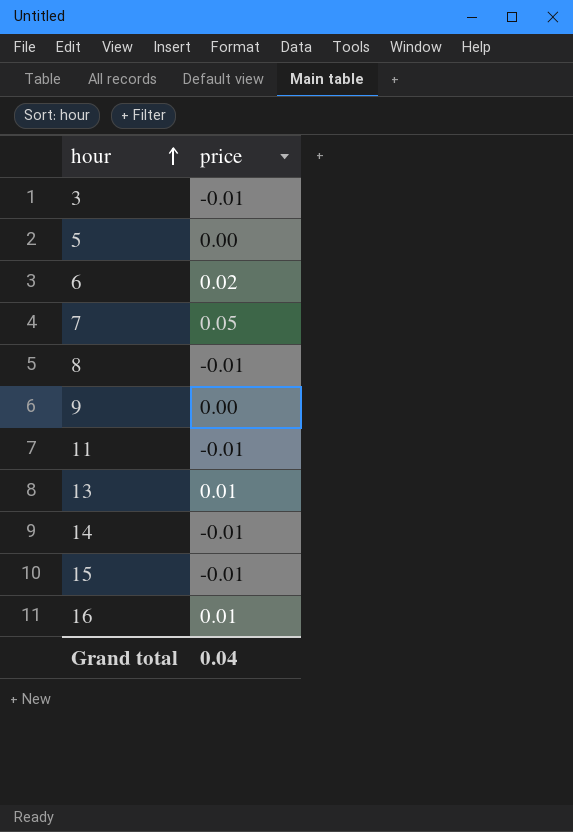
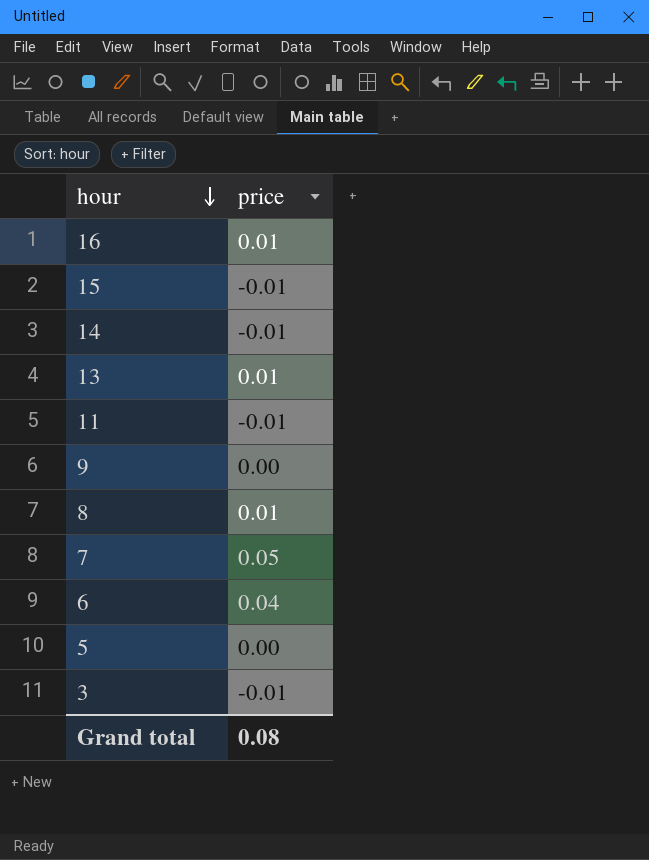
row order: hour ascending -> hour descending
8 | price: -0.01 -> 0.01
6 | price: 0.02 -> 0.04
Grand total | price: 0.04 -> 0.08

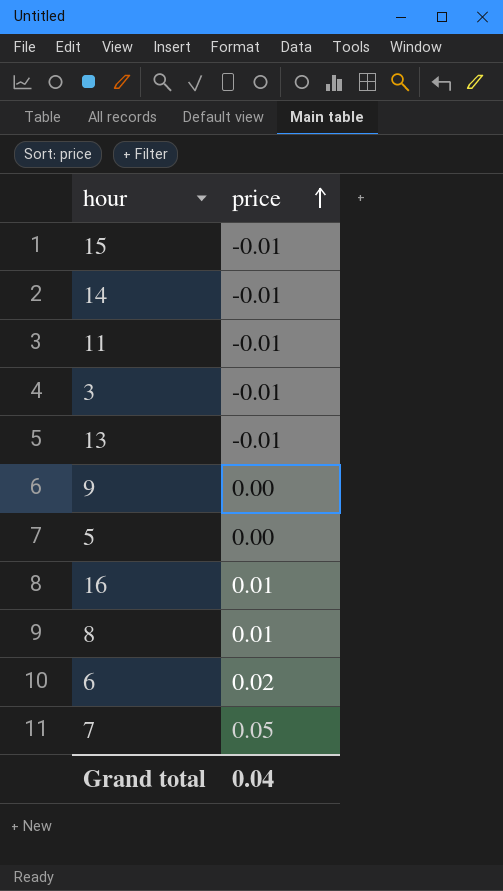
row order: hour descending -> price ascending
13 | price: 0.01 -> -0.01
6 | price: 0.04 -> 0.02
Grand total | price: 0.08 -> 0.04

